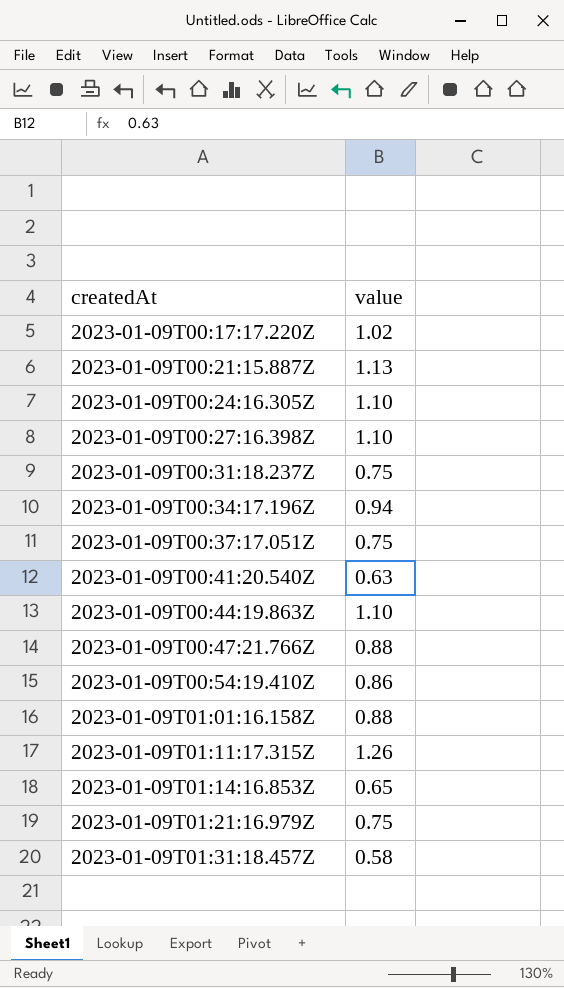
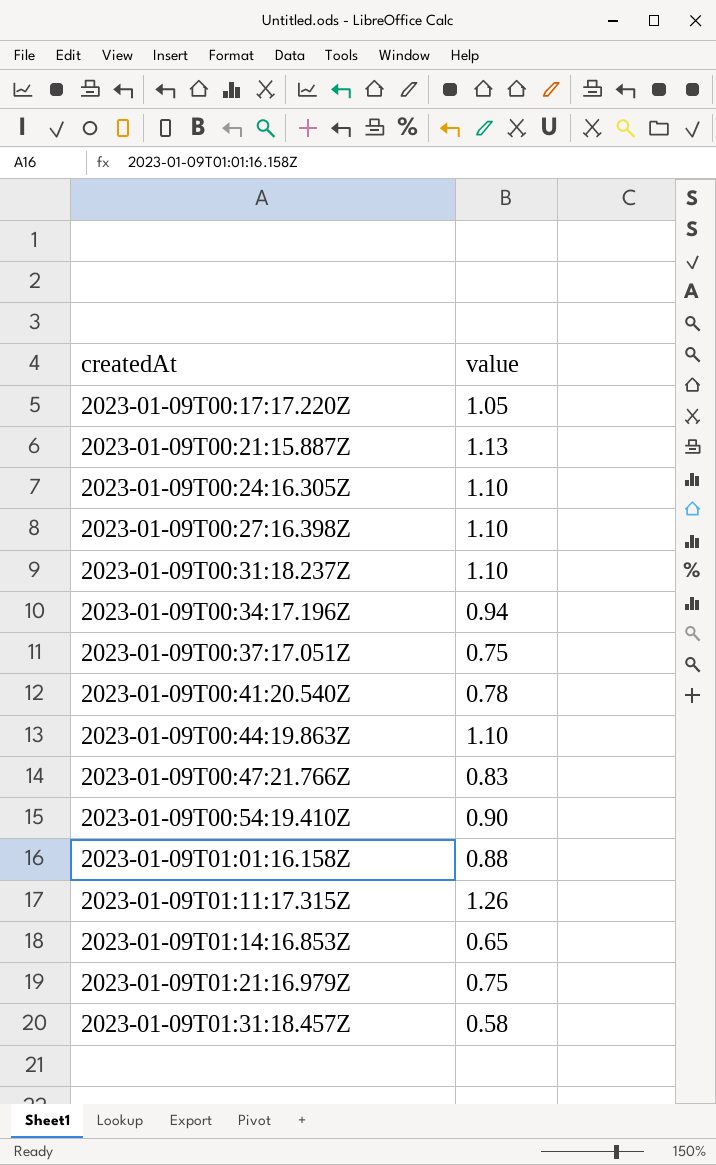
2023-01-09T00:17:17.220Z | value: 1.02 -> 1.05
2023-01-09T00:31:18.237Z | value: 0.75 -> 1.10
2023-01-09T00:41:20.540Z | value: 0.63 -> 0.78
2023-01-09T00:47:21.766Z | value: 0.88 -> 0.83
2023-01-09T00:54:19.410Z | value: 0.86 -> 0.90

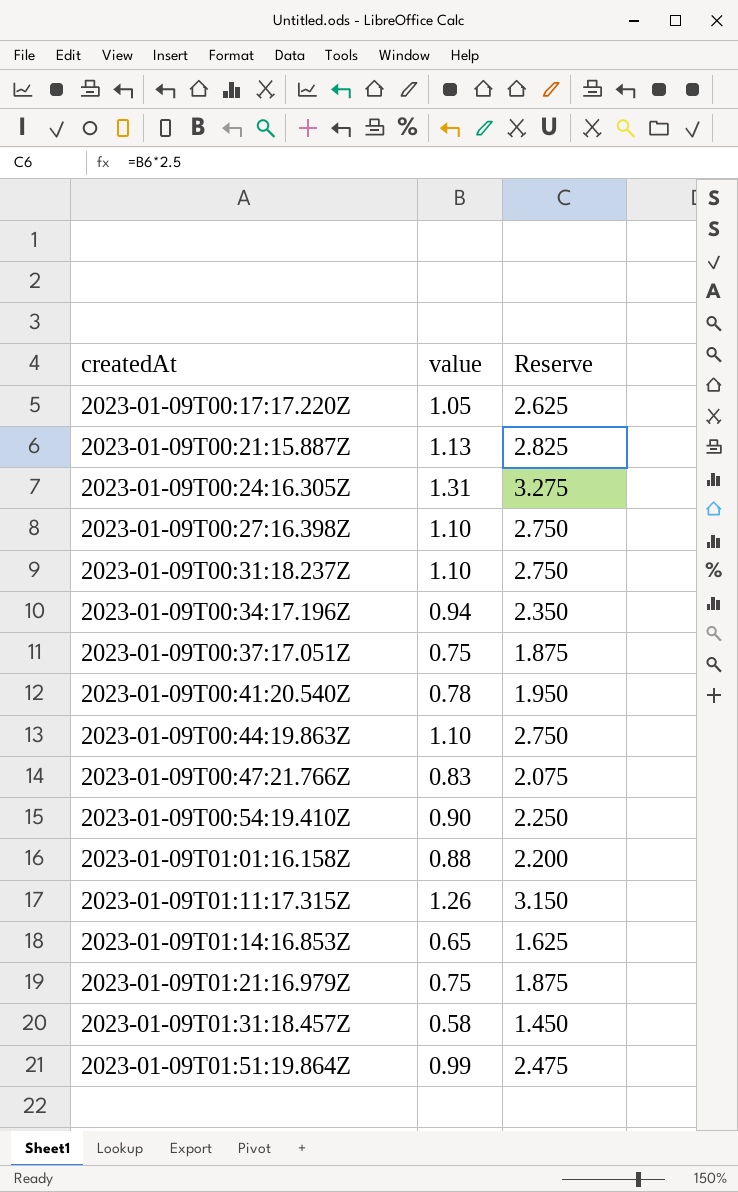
column Reserve | formula: none -> [value] * 2.5
2023-01-09T00:24:16.305Z | value: 1.10 -> 1.31
row 2023-01-09T01:51:19.864Z: none -> 0.99 | 2.475

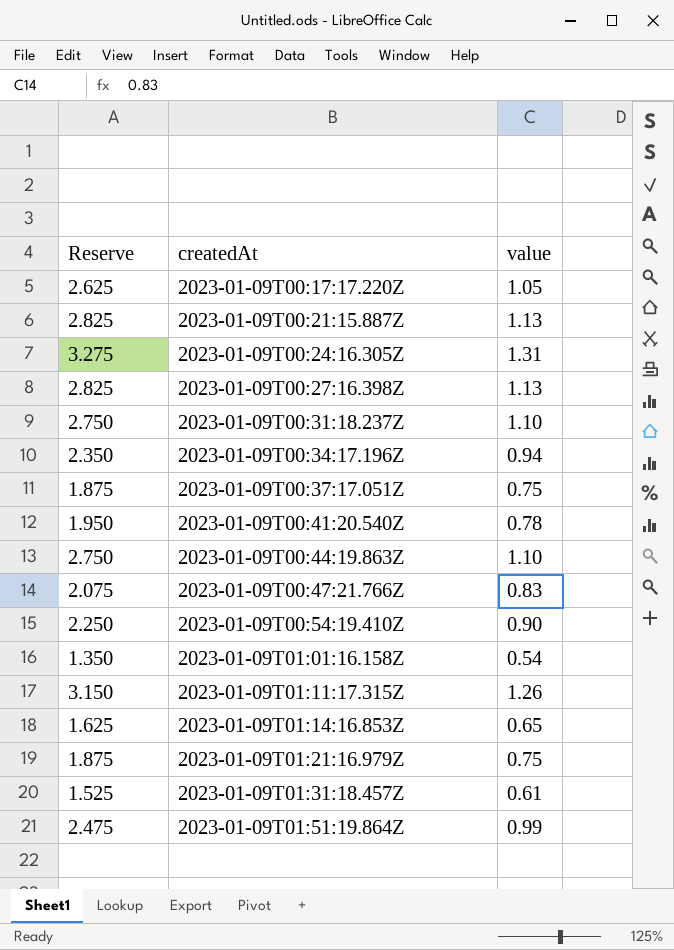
column Reserve | position: 3 -> 1
2023-01-09T00:27:16.398Z | Reserve: 2.750 -> 2.825
2023-01-09T00:27:16.398Z | value: 1.10 -> 1.13
2023-01-09T01:01:16.158Z | Reserve: 2.200 -> 1.350
2023-01-09T01:01:16.158Z | value: 0.88 -> 0.54
2023-01-09T01:31:18.457Z | Reserve: 1.450 -> 1.525
2023-01-09T01:31:18.457Z | value: 0.58 -> 0.61

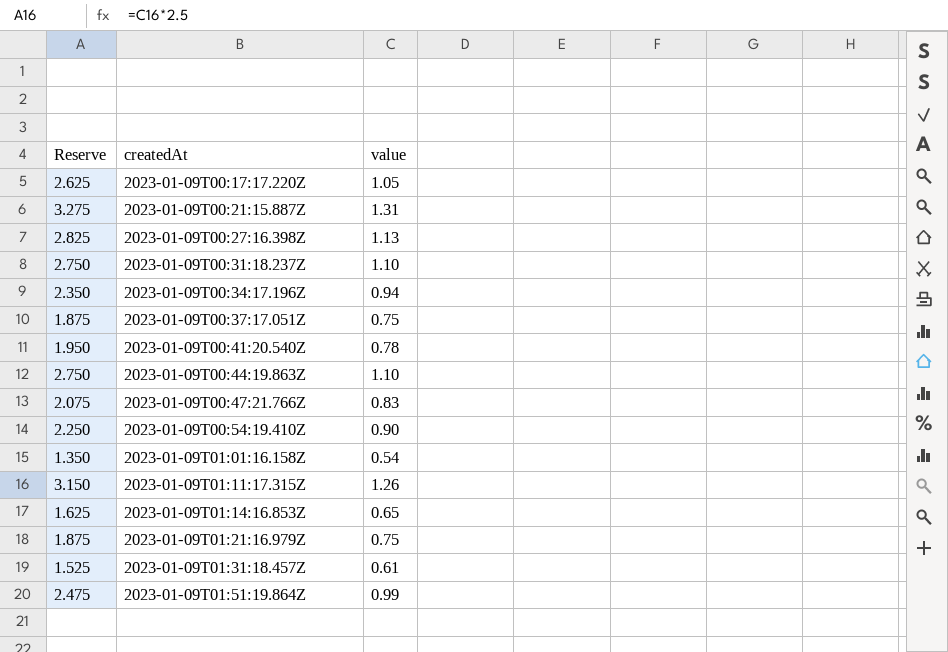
row 2023-01-09T00:24:16.305Z: 3.275 | 1.31 -> none
2023-01-09T00:21:15.887Z | Reserve: 2.825 -> 3.275
2023-01-09T00:21:15.887Z | value: 1.13 -> 1.31

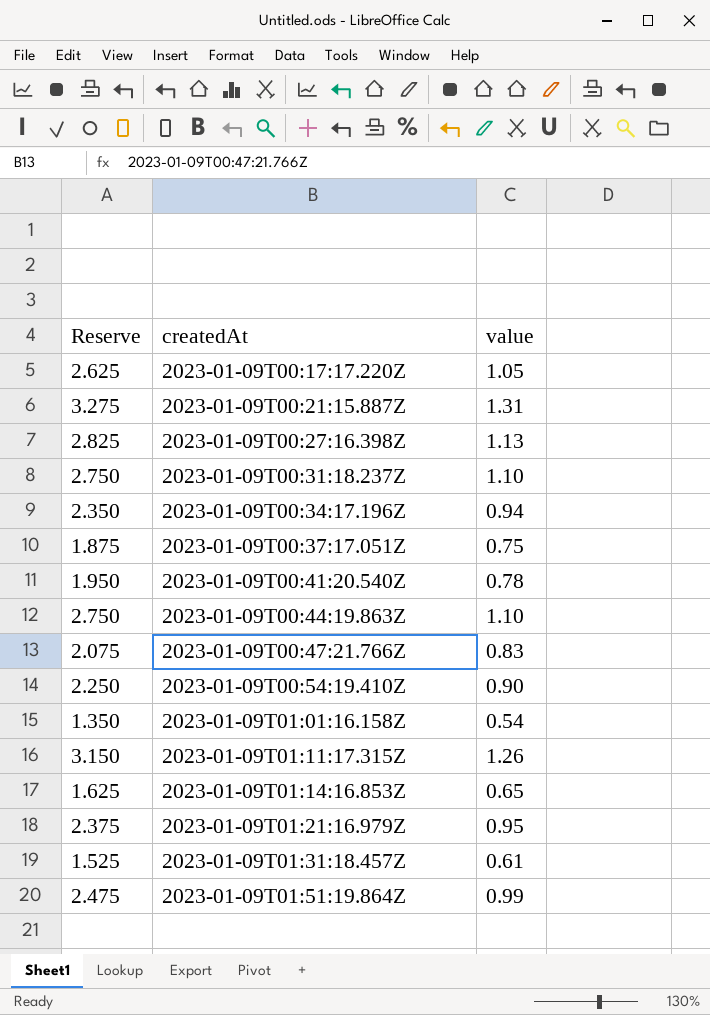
2023-01-09T01:21:16.979Z | Reserve: 1.875 -> 2.375
2023-01-09T01:21:16.979Z | value: 0.75 -> 0.95

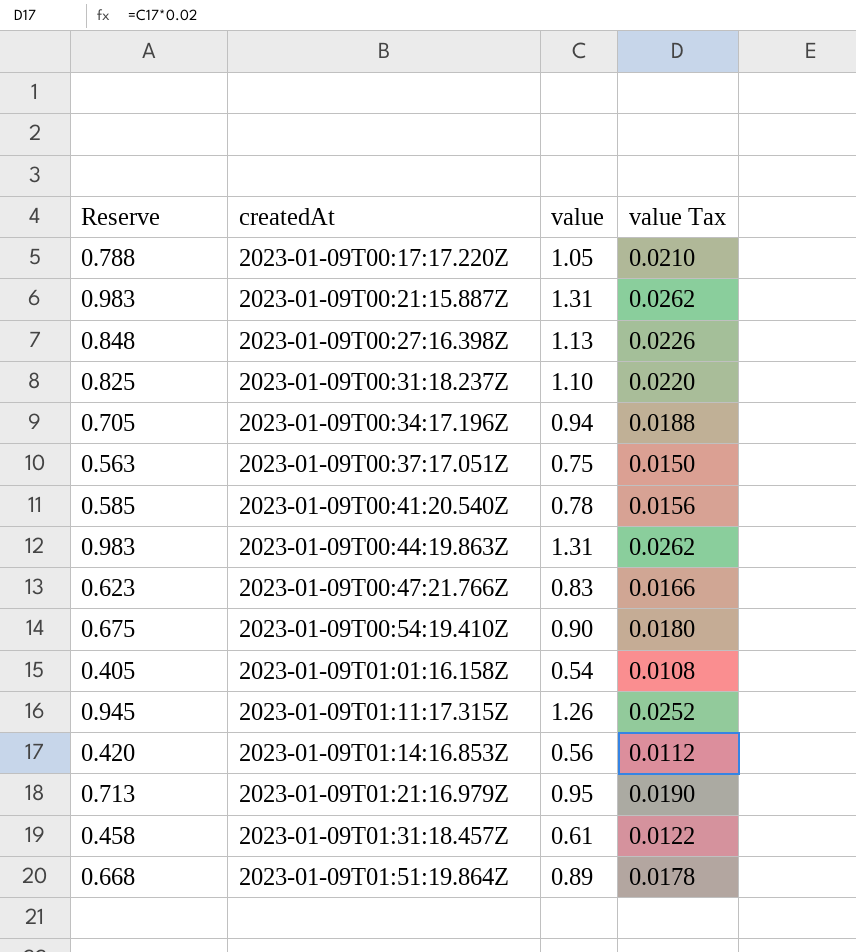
column Reserve | formula: [value] * 2.5 -> [value] * 0.75
column value Tax | formula: none -> [value] * 0.02
2023-01-09T00:44:19.863Z | value: 1.10 -> 1.31
2023-01-09T01:14:16.853Z | value: 0.65 -> 0.56
2023-01-09T01:51:19.864Z | value: 0.99 -> 0.89

